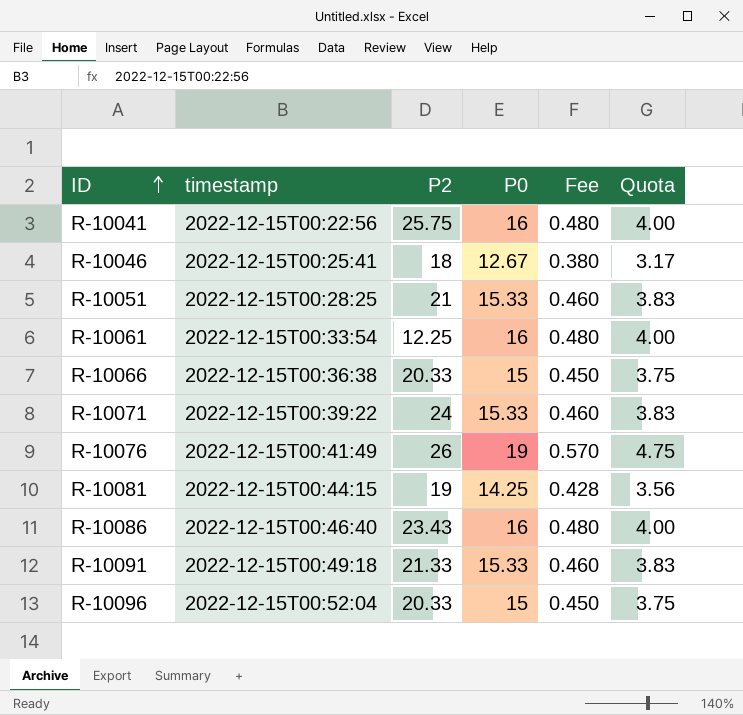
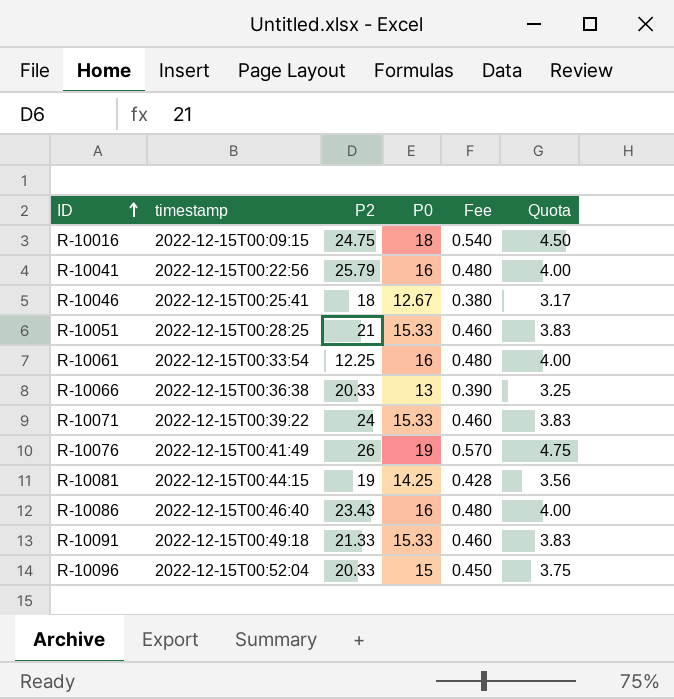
row R-10016: none -> 2022-12-15T00:09:15 | 24.75 | 18 | 0.540 | 4.50
R-10041 | P2: 25.75 -> 25.79
R-10066 | P0: 15 -> 13
R-10066 | Fee: 0.450 -> 0.390
R-10066 | Quota: 3.75 -> 3.25

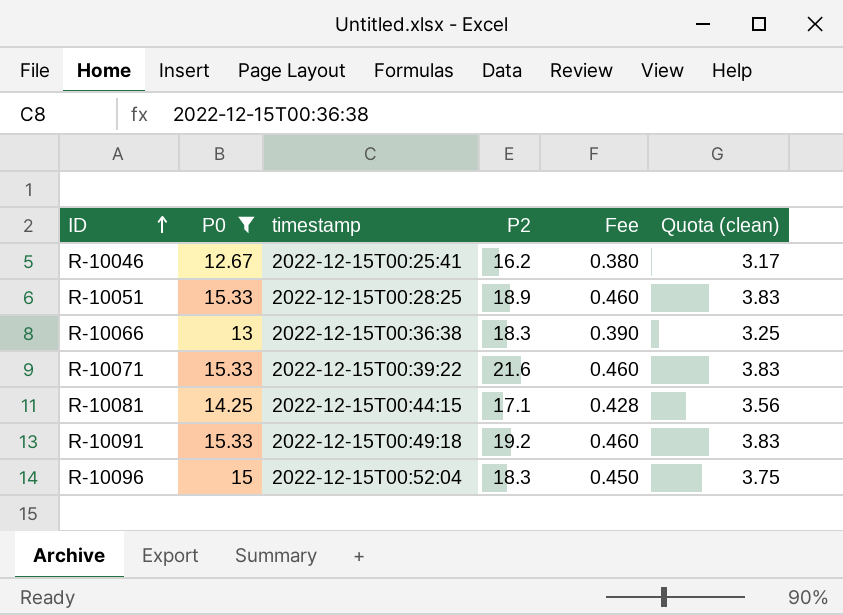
filter: none -> P0 <= 15.33
column P0 | position: 4 -> 2
column name: Quota -> Quota (clean)
R-10046 | P2: 18 -> 16.2
R-10051 | P2: 21 -> 18.9
R-10066 | P2: 20.33 -> 18.3
R-10071 | P2: 24 -> 21.6
R-10081 | P2: 19 -> 17.1
R-10091 | P2: 21.33 -> 19.2
R-10096 | P2: 20.33 -> 18.3

